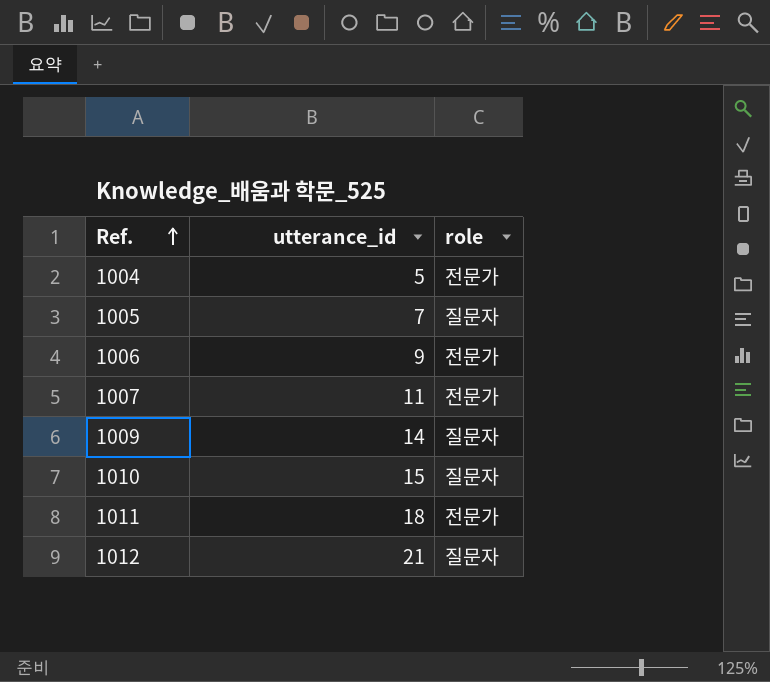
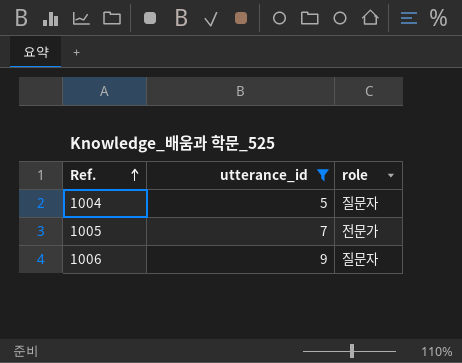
filter: none -> utterance_id <= 9
1004 | role: 전문가 -> 질문자
1005 | role: 질문자 -> 전문가
1006 | role: 전문가 -> 질문자

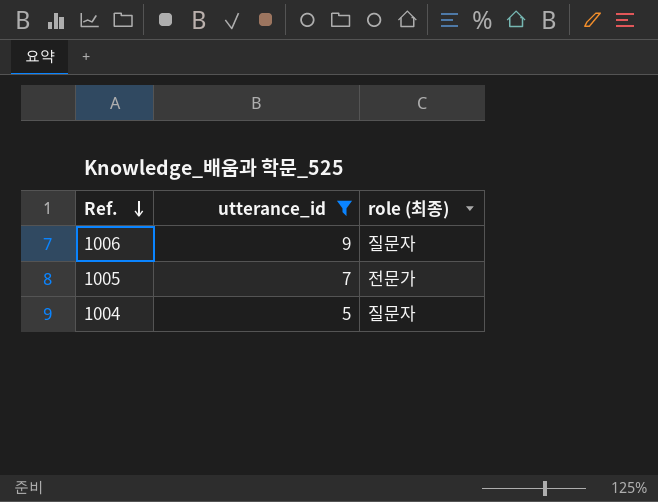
row order: Ref. ascending -> Ref. descending
column name: role -> role (최종)

